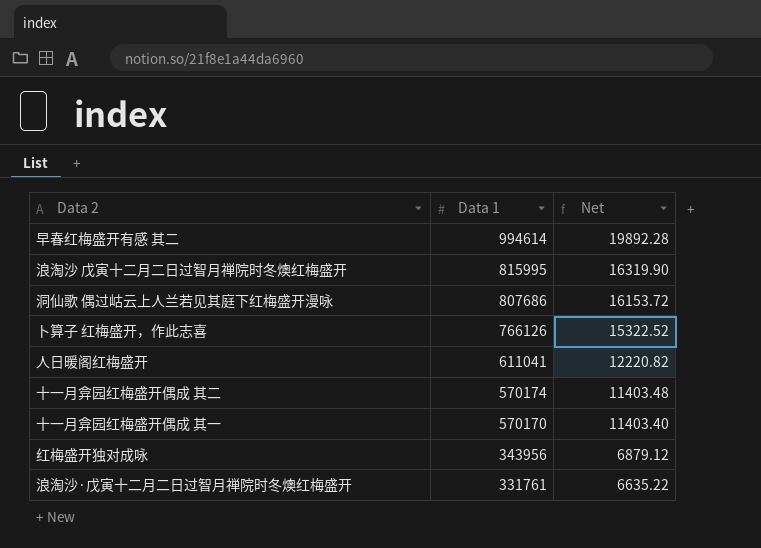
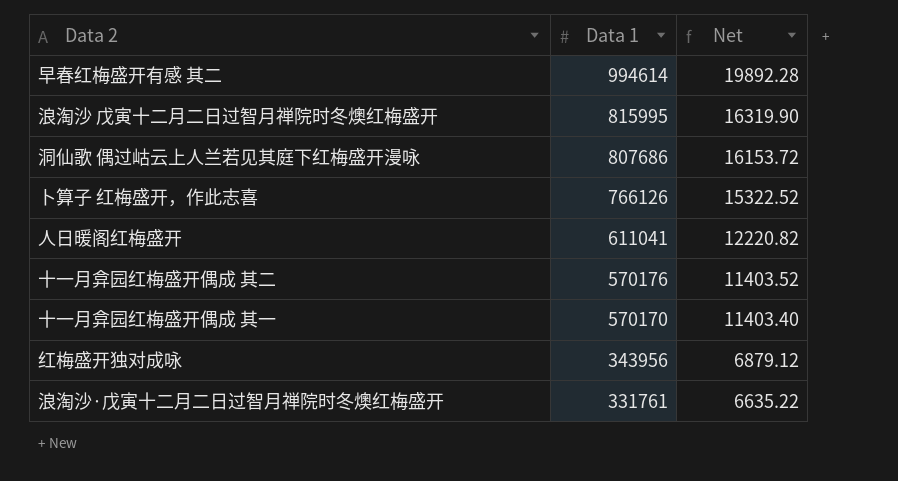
十一月弇园红梅盛开偶成 其二 | Data 1: 570174 -> 570176
十一月弇园红梅盛开偶成 其二 | Net: 11403.48 -> 11403.52

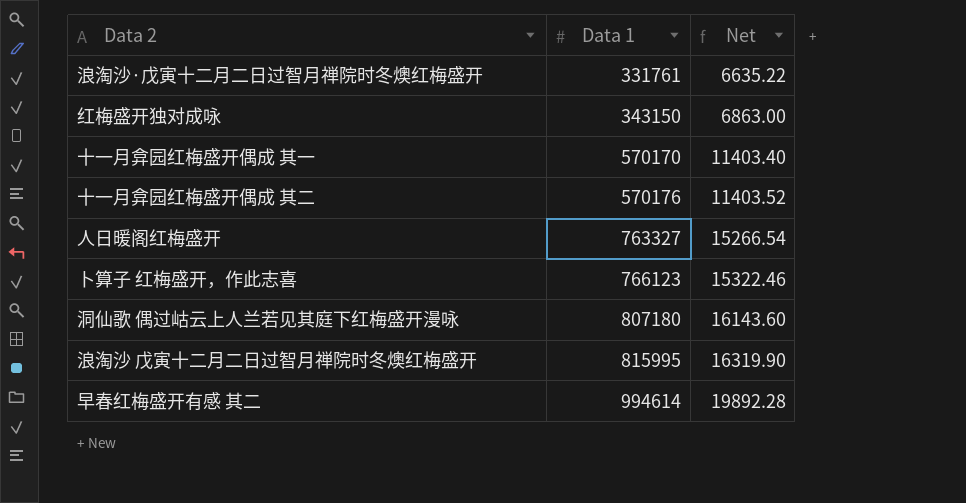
row order: Data 1 descending -> Data 1 ascending
红梅盛开独对成咏 | Data 1: 343956 -> 343150
红梅盛开独对成咏 | Net: 6879.12 -> 6863.00
人日暖阁红梅盛开 | Data 1: 611041 -> 763327
人日暖阁红梅盛开 | Net: 12220.82 -> 15266.54
卜算子 红梅盛开，作此志喜 | Data 1: 766126 -> 766123
卜算子 红梅盛开，作此志喜 | Net: 15322.52 -> 15322.46
洞仙歌 偶过岵云上人兰若见其庭下红梅盛开漫咏 | Data 1: 807686 -> 807180
洞仙歌 偶过岵云上人兰若见其庭下红梅盛开漫咏 | Net: 16153.72 -> 16143.60

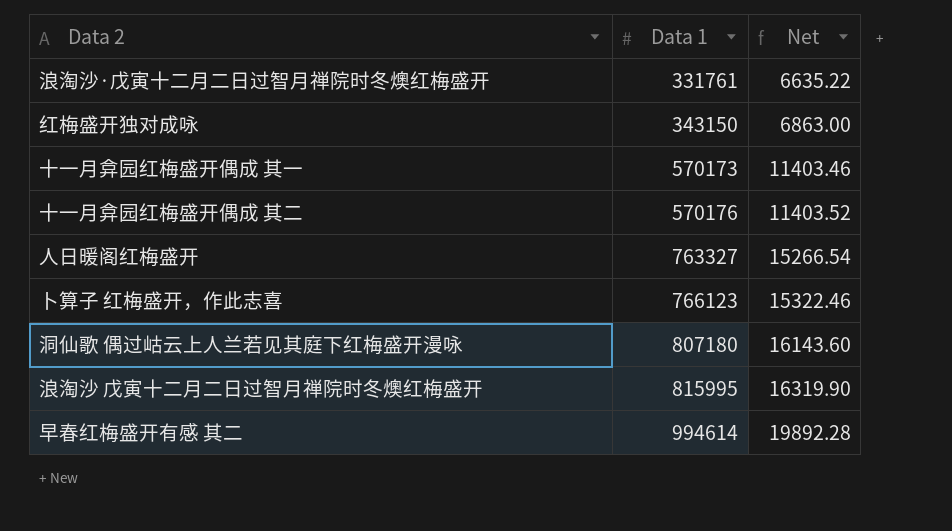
十一月弇园红梅盛开偶成 其一 | Data 1: 570170 -> 570173
十一月弇园红梅盛开偶成 其一 | Net: 11403.40 -> 11403.46

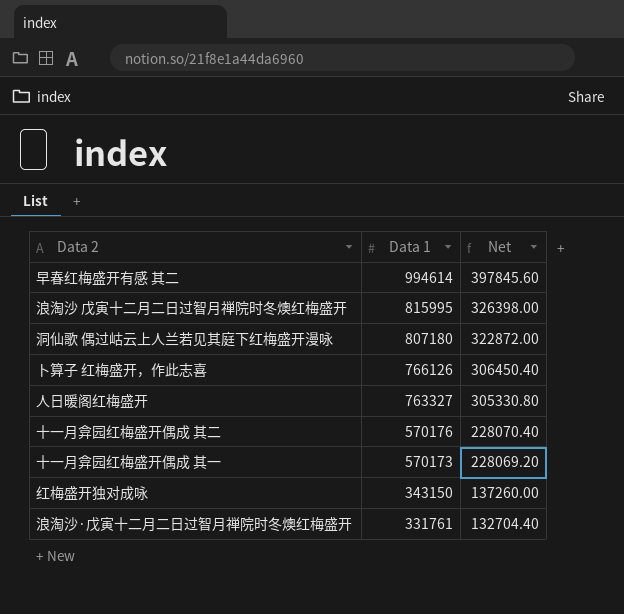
row order: Data 1 ascending -> Data 1 descending
column Net | formula: [Data 1] * 0.02 -> [Data 1] * 0.4
卜算子 红梅盛开，作此志喜 | Data 1: 766123 -> 766126

